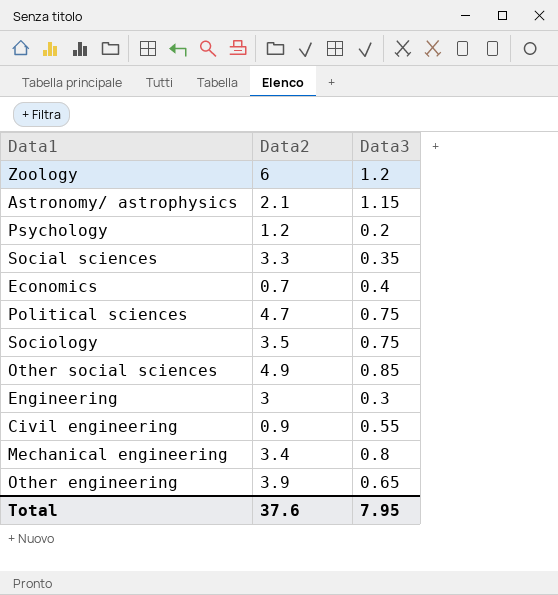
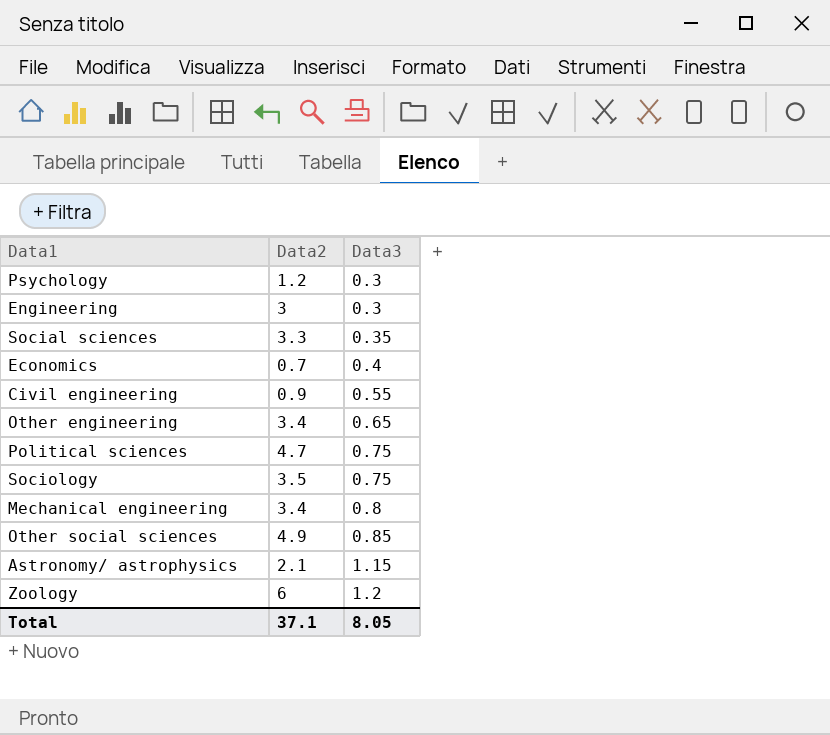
row order: none -> Data3 ascending
Psychology | Data3: 0.2 -> 0.3
Other engineering | Data2: 3.9 -> 3.4
Total | Data2: 37.6 -> 37.1
Total | Data3: 7.95 -> 8.05

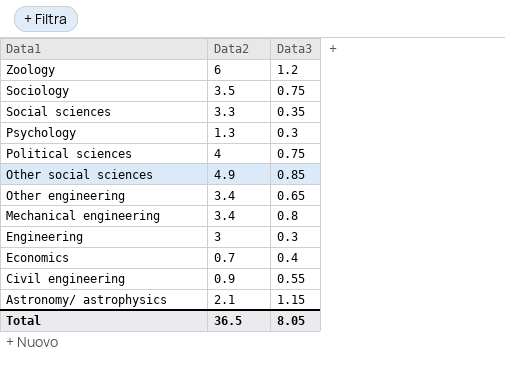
row order: Data3 ascending -> Data1 descending
Psychology | Data2: 1.2 -> 1.3
Political sciences | Data2: 4.7 -> 4
Total | Data2: 37.1 -> 36.5

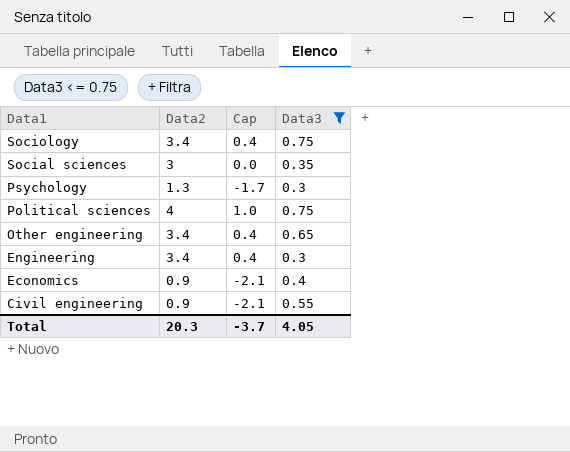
filter: none -> Data3 <= 0.75
column Cap | formula: none -> [Data2] - 3
Sociology | Data2: 3.5 -> 3.4
Social sciences | Data2: 3.3 -> 3
Engineering | Data2: 3 -> 3.4
Economics | Data2: 0.7 -> 0.9
Total | Data2: 36.5 -> 20.3
Total | Data3: 8.05 -> 4.05

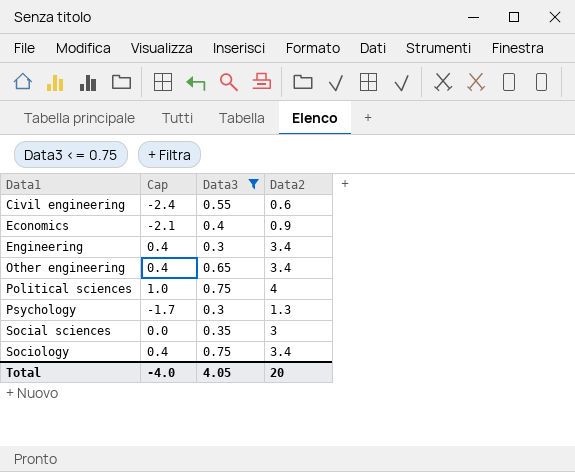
row order: Data1 descending -> Data1 ascending
column Data2 | position: 2 -> 4
Civil engineering | Cap: -2.1 -> -2.4
Civil engineering | Data2: 0.9 -> 0.6
Total | Cap: -3.7 -> -4.0
Total | Data2: 20.3 -> 20

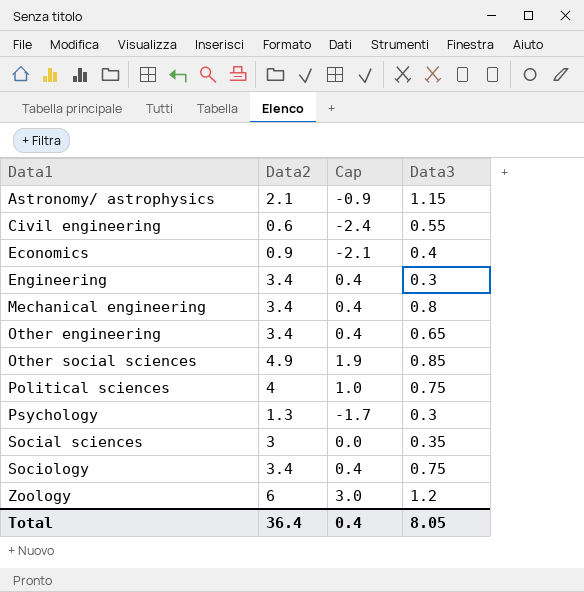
filter: Data3 <= 0.75 -> none
column Data2 | position: 4 -> 2
Total | Data2: 20 -> 36.4
Total | Cap: -4.0 -> 0.4
Total | Data3: 4.05 -> 8.05

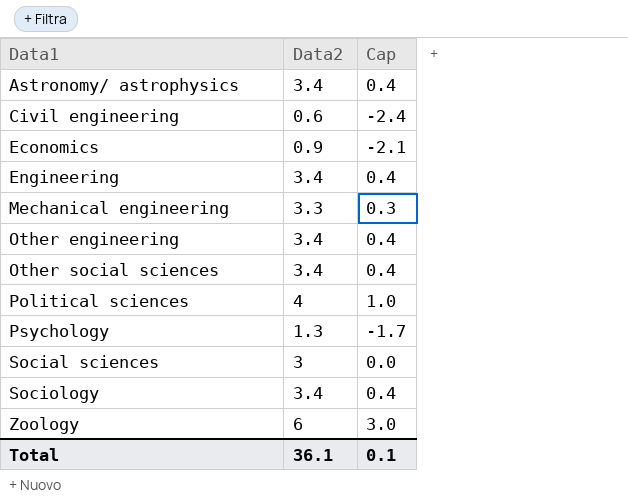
column Data3 | position: 4 -> none
Astronomy/ astrophysics | Data2: 2.1 -> 3.4
Astronomy/ astrophysics | Cap: -0.9 -> 0.4
Mechanical engineering | Data2: 3.4 -> 3.3
Mechanical engineering | Cap: 0.4 -> 0.3
Other social sciences | Data2: 4.9 -> 3.4
Other social sciences | Cap: 1.9 -> 0.4
Total | Data2: 36.4 -> 36.1
Total | Cap: 0.4 -> 0.1

